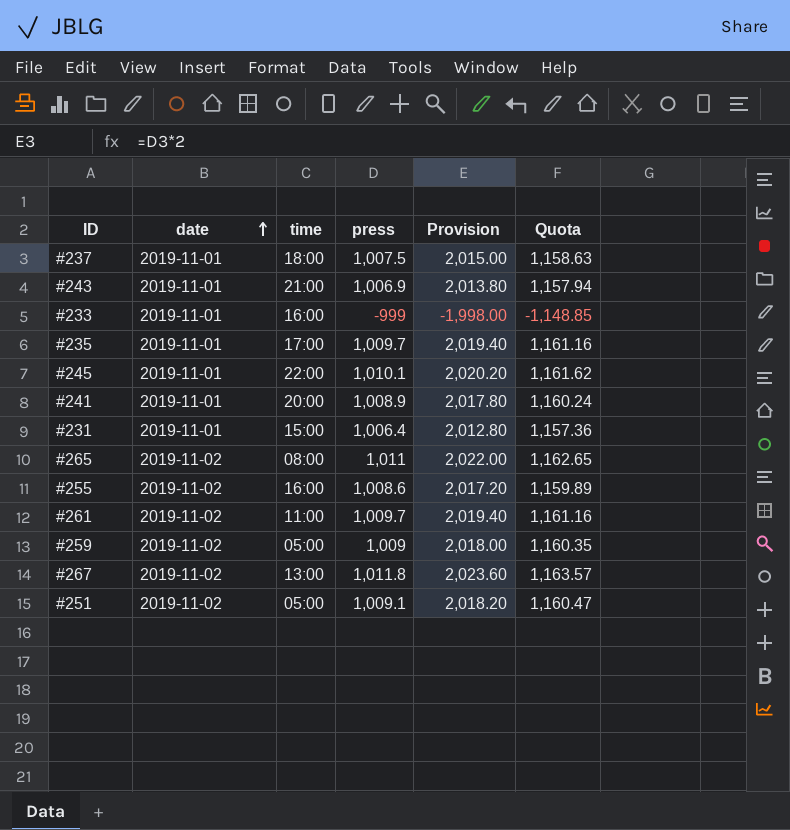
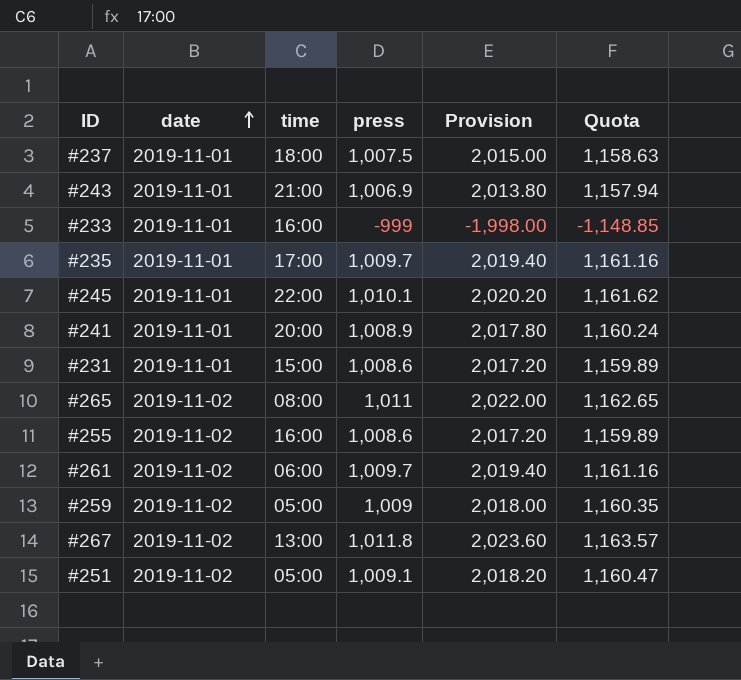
#231 | press: 1,006.4 -> 1,008.6
#231 | Provision: 2,012.80 -> 2,017.20
#231 | Quota: 1,157.36 -> 1,159.89
#261 | time: 11:00 -> 06:00

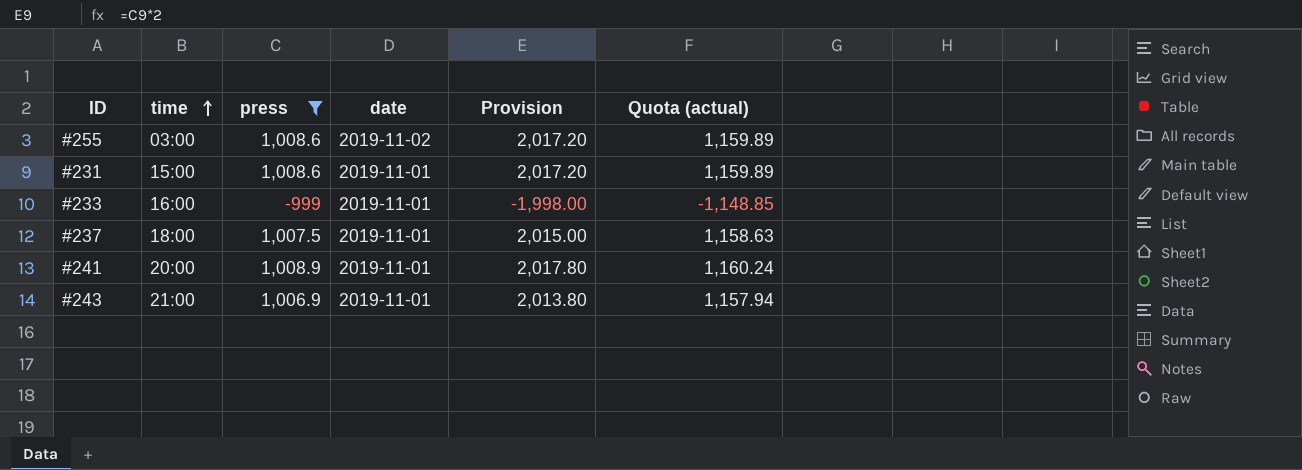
filter: none -> press <= 1,008.9
row order: date ascending -> time ascending
column date | position: 2 -> 4
column name: Quota -> Quota (actual)
#255 | time: 16:00 -> 03:00

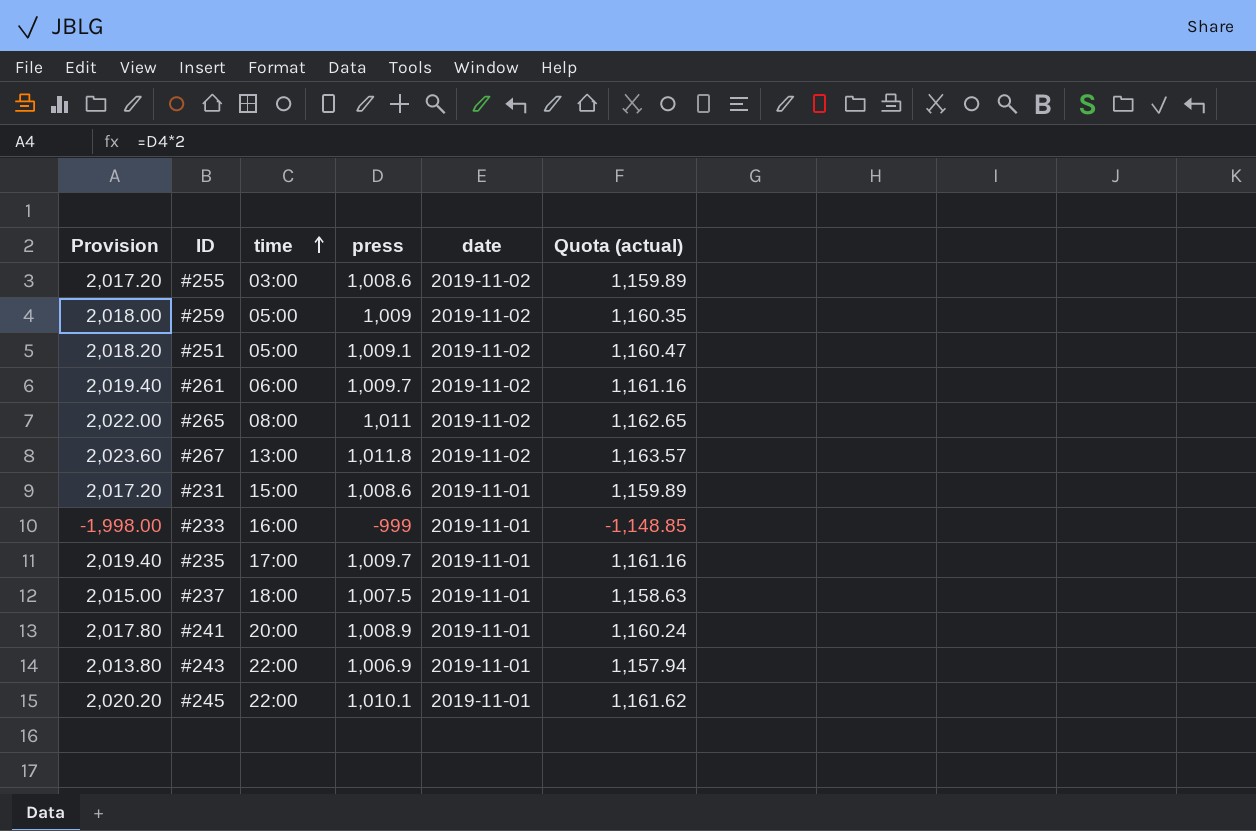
filter: press <= 1,008.9 -> none
column Provision | position: 5 -> 1
#243 | time: 21:00 -> 22:00

